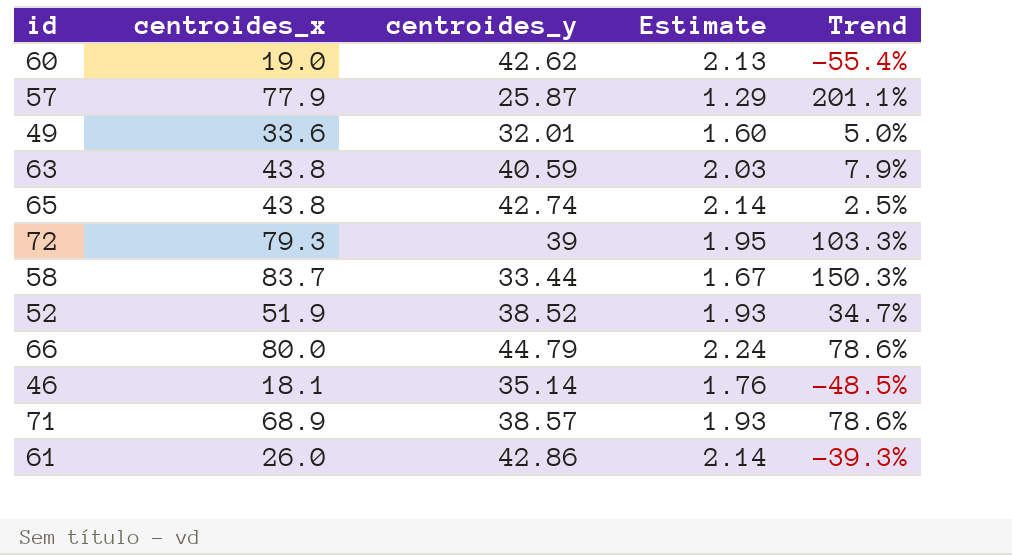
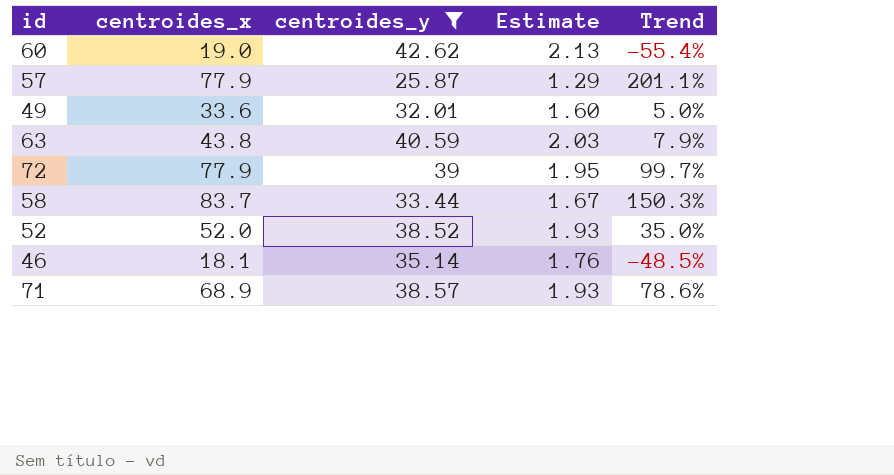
filter: none -> centroides_y <= 42.62
72 | centroides_x: 79.3 -> 77.9
72 | Trend: 103.3% -> 99.7%
52 | centroides_x: 51.9 -> 52.0
52 | Trend: 34.7% -> 35.0%

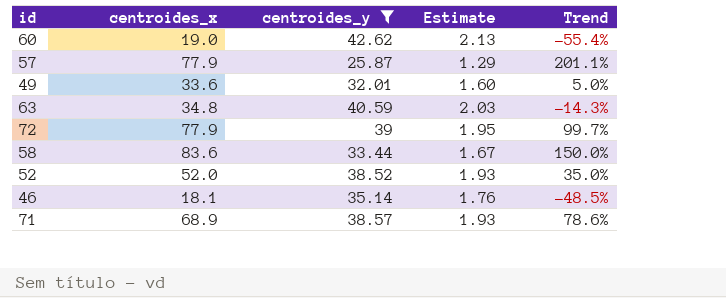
63 | centroides_x: 43.8 -> 34.8
63 | Trend: 7.9% -> -14.3%
58 | centroides_x: 83.7 -> 83.6
58 | Trend: 150.3% -> 150.0%

